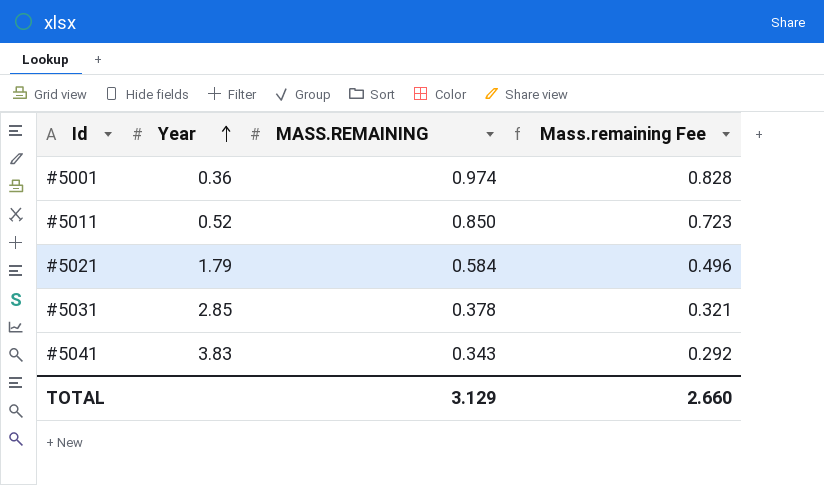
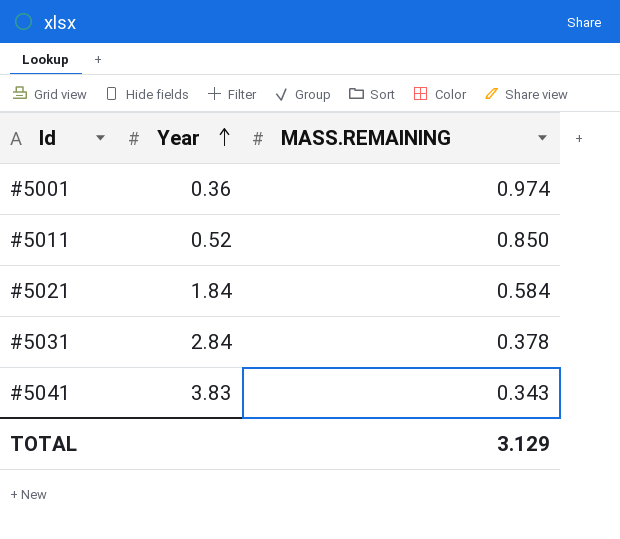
column Mass.remaining Fee | formula: [MASS.REMAINING] * 0.85 -> none
#5021 | Year: 1.79 -> 1.84
#5031 | Year: 2.85 -> 2.84

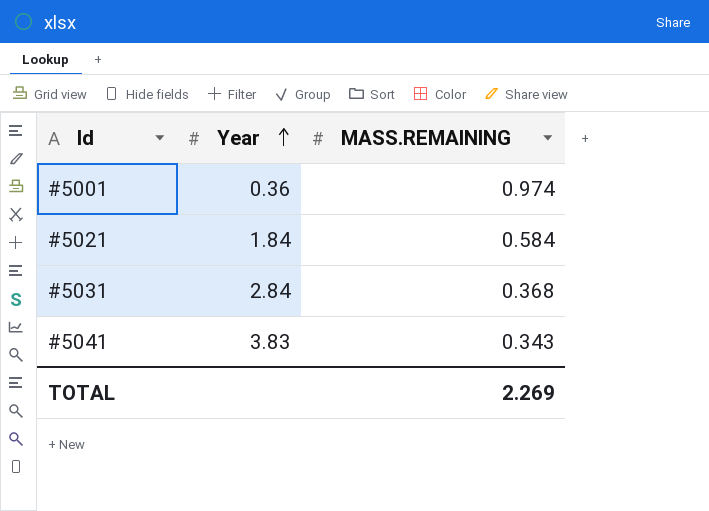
row #5011: 0.52 | 0.850 -> none
#5031 | MASS.REMAINING: 0.378 -> 0.368
TOTAL | MASS.REMAINING: 3.129 -> 2.269

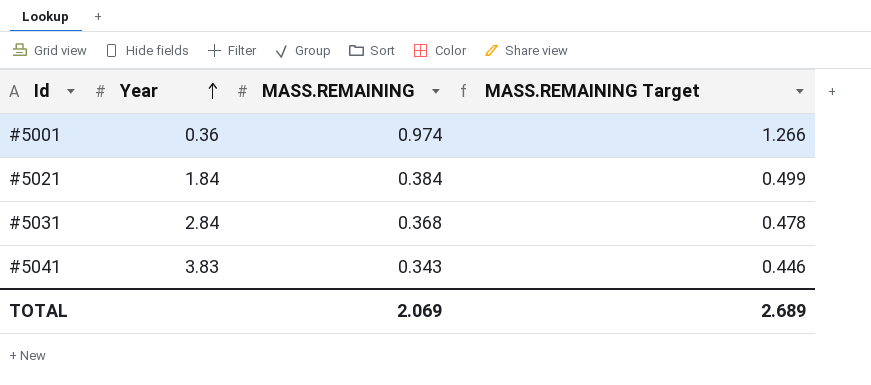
column MASS.REMAINING Target | formula: none -> [MASS.REMAINING] * 1.3
#5021 | MASS.REMAINING: 0.584 -> 0.384
TOTAL | MASS.REMAINING: 2.269 -> 2.069

